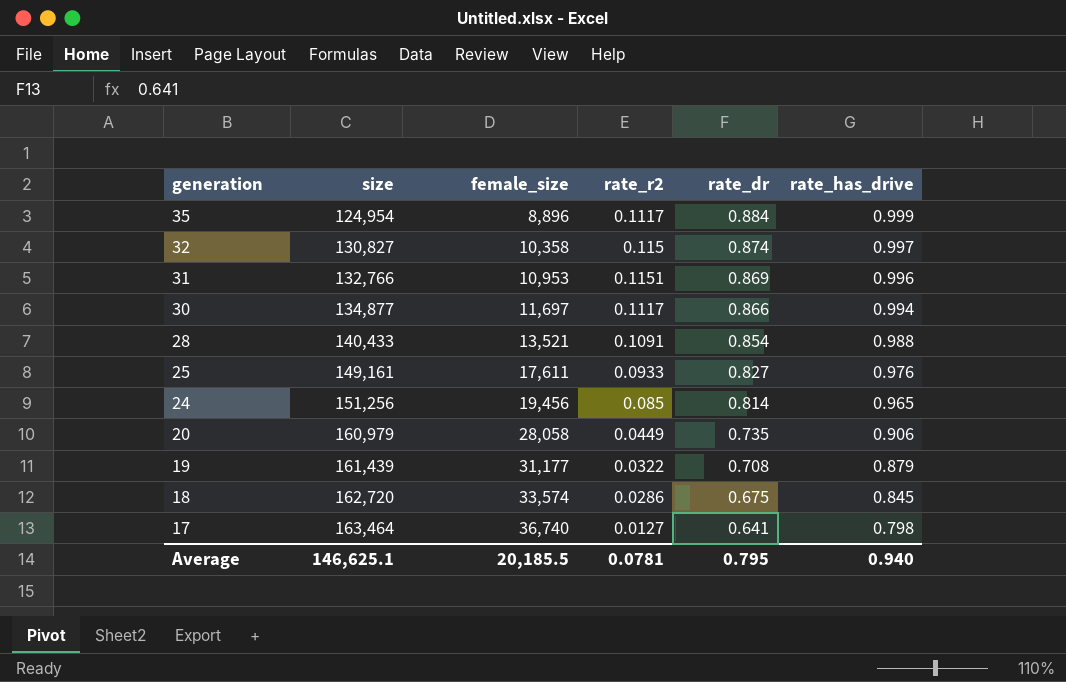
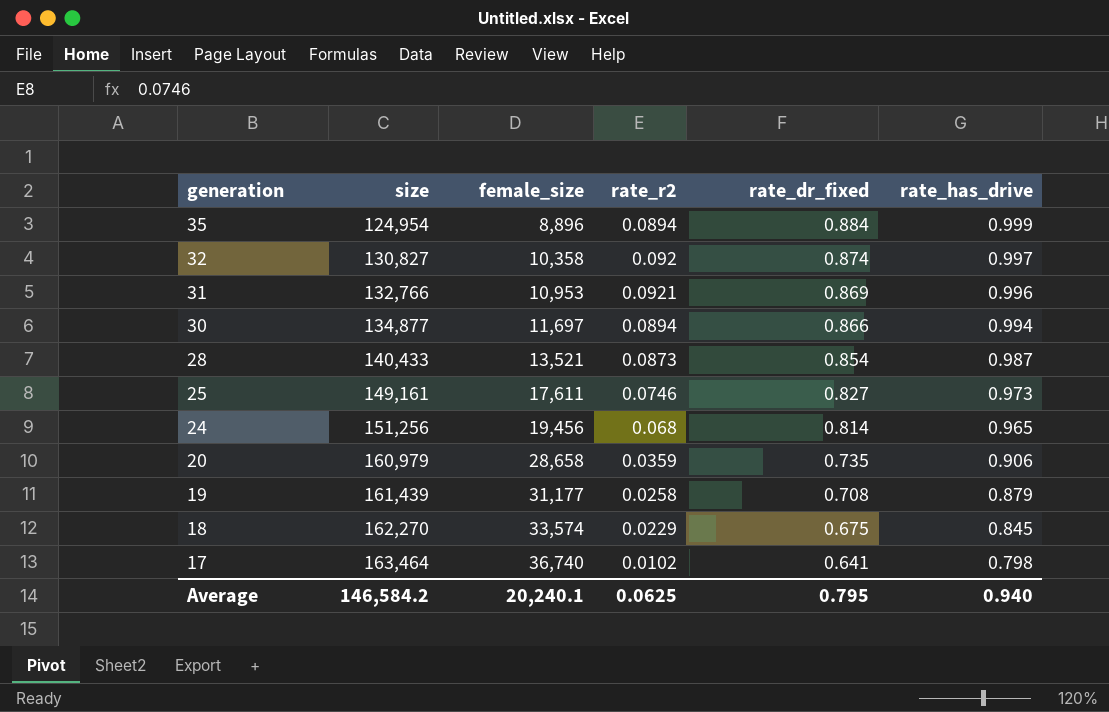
column name: rate_dr -> rate_dr_fixed
35 | rate_r2: 0.1117 -> 0.0894
32 | rate_r2: 0.115 -> 0.092
31 | rate_r2: 0.1151 -> 0.0921
30 | rate_r2: 0.1117 -> 0.0894
28 | rate_r2: 0.1091 -> 0.0873
28 | rate_has_drive: 0.988 -> 0.987
25 | rate_r2: 0.0933 -> 0.0746
25 | rate_has_drive: 0.976 -> 0.973
24 | rate_r2: 0.085 -> 0.068
20 | female_size: 28,058 -> 28,658
20 | rate_r2: 0.0449 -> 0.0359
19 | rate_r2: 0.0322 -> 0.0258
18 | size: 162,720 -> 162,270
18 | rate_r2: 0.0286 -> 0.0229
17 | rate_r2: 0.0127 -> 0.0102
Average | size: 146,625.1 -> 146,584.2
Average | female_size: 20,185.5 -> 20,240.1
Average | rate_r2: 0.0781 -> 0.0625

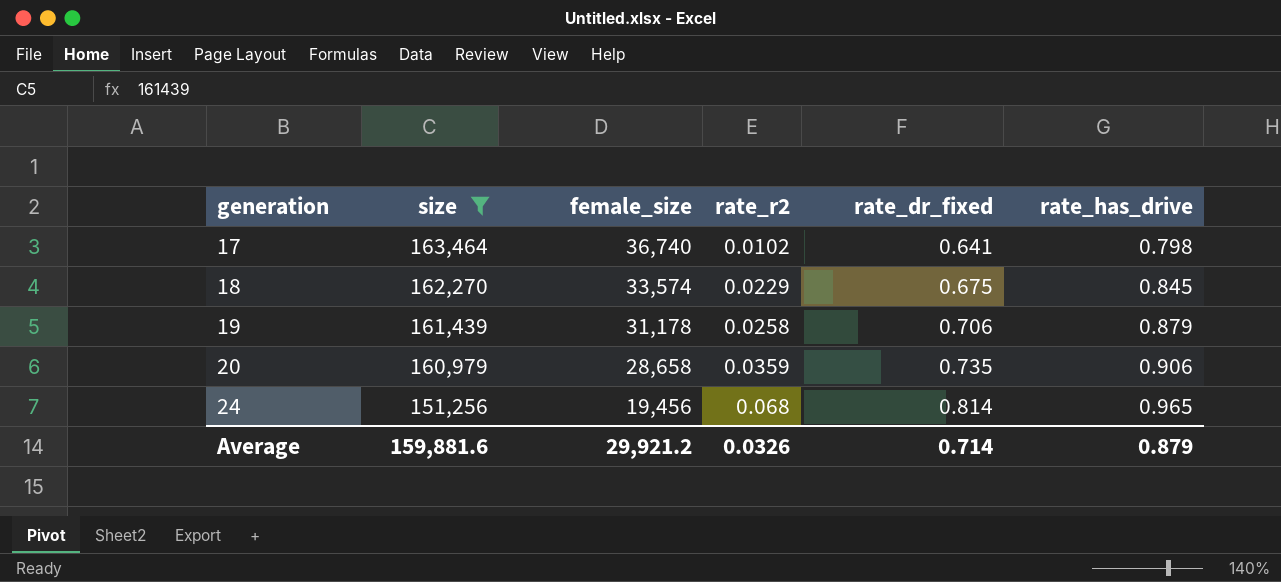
filter: none -> size >= 151,256
row order: generation descending -> generation ascending
19 | female_size: 31,177 -> 31,178
19 | rate_dr_fixed: 0.708 -> 0.706
Average | size: 146,584.2 -> 159,881.6
Average | female_size: 20,240.1 -> 29,921.2
Average | rate_r2: 0.0625 -> 0.0326
Average | rate_dr_fixed: 0.795 -> 0.714
Average | rate_has_drive: 0.940 -> 0.879

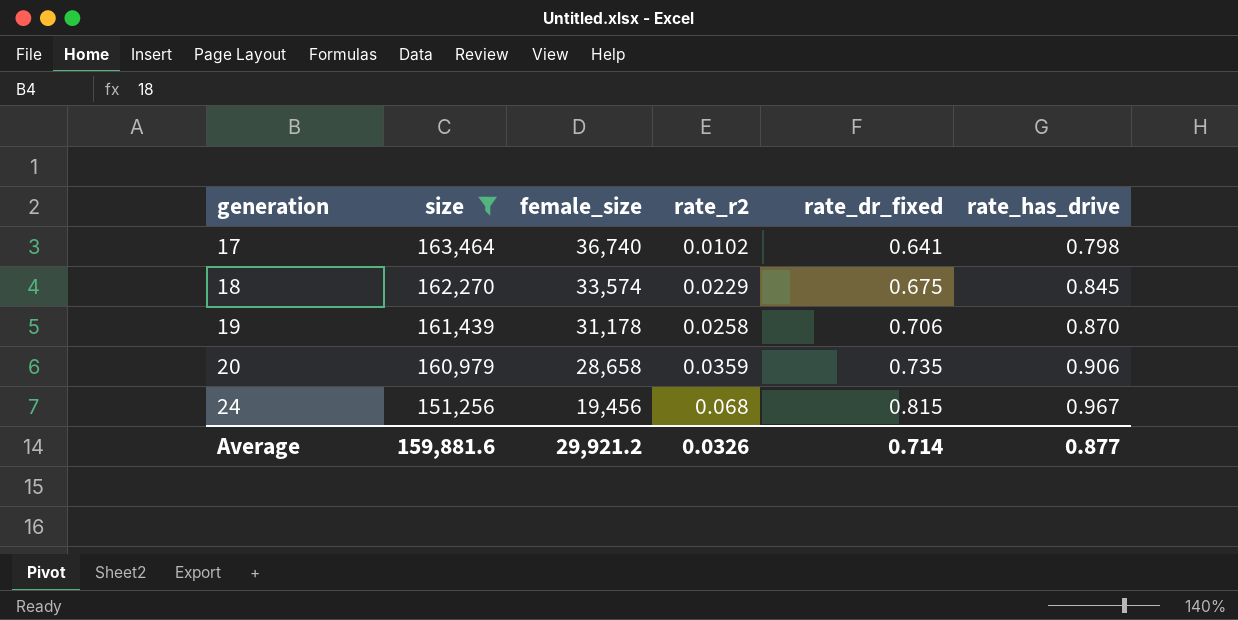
19 | rate_has_drive: 0.879 -> 0.870
24 | rate_dr_fixed: 0.814 -> 0.815
24 | rate_has_drive: 0.965 -> 0.967
Average | rate_has_drive: 0.879 -> 0.877

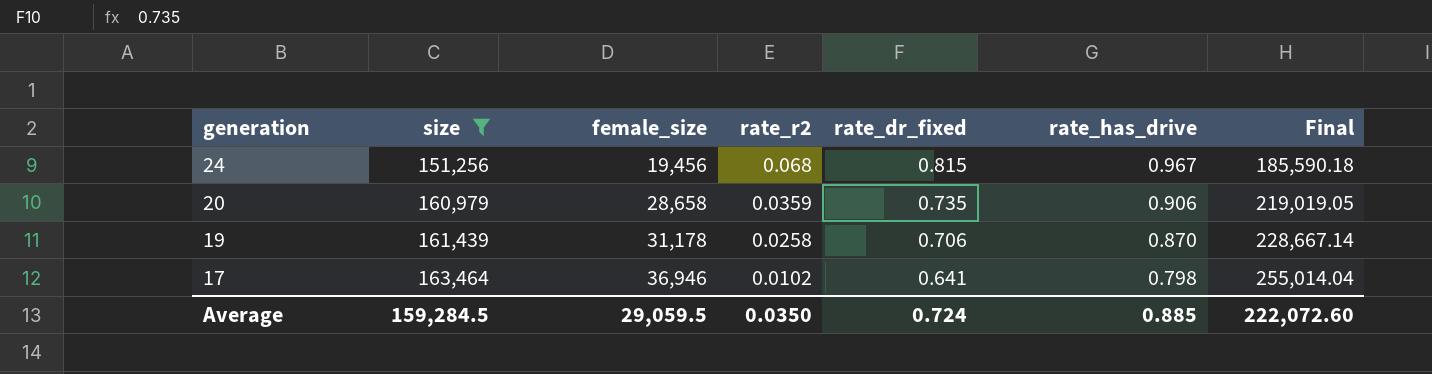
row order: generation ascending -> generation descending
column Final | formula: none -> [size] / [rate_dr_fixed]
row 18: 162,270 | 33,574 | 0.0229 | 0.675 | 0.845 -> none
17 | female_size: 36,740 -> 36,946
Average | size: 159,881.6 -> 159,284.5
Average | female_size: 29,921.2 -> 29,059.5
Average | rate_r2: 0.0326 -> 0.0350
Average | rate_dr_fixed: 0.714 -> 0.724
Average | rate_has_drive: 0.877 -> 0.885

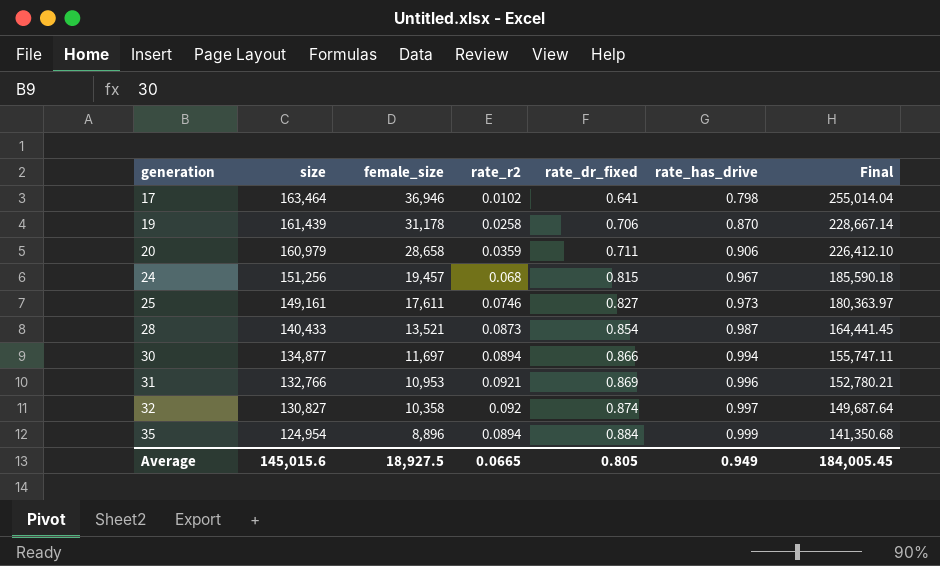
filter: size >= 151,256 -> none
row order: generation descending -> generation ascending
20 | rate_dr_fixed: 0.735 -> 0.711
20 | Final: 219,019.05 -> 226,412.10
24 | female_size: 19,456 -> 19,457
Average | size: 159,284.5 -> 145,015.6
Average | female_size: 29,059.5 -> 18,927.5
Average | rate_r2: 0.0350 -> 0.0665
Average | rate_dr_fixed: 0.724 -> 0.805
Average | rate_has_drive: 0.885 -> 0.949
Average | Final: 222,072.60 -> 184,005.45

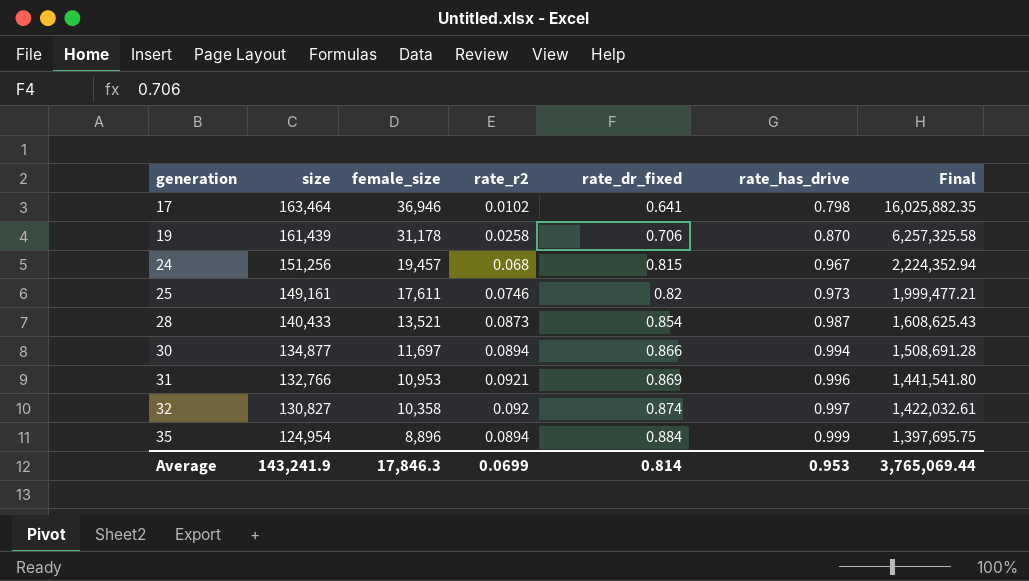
column Final | formula: [size] / [rate_dr_fixed] -> [size] / [rate_r2]
row 20: 160,979 | 28,658 | 0.0359 | 0.711 | 0.906 | 226,412.10 -> none
25 | rate_dr_fixed: 0.827 -> 0.82
Average | size: 145,015.6 -> 143,241.9
Average | female_size: 18,927.5 -> 17,846.3
Average | rate_r2: 0.0665 -> 0.0699
Average | rate_dr_fixed: 0.805 -> 0.814
Average | rate_has_drive: 0.949 -> 0.953
Average | Final: 184,005.45 -> 3,765,069.44

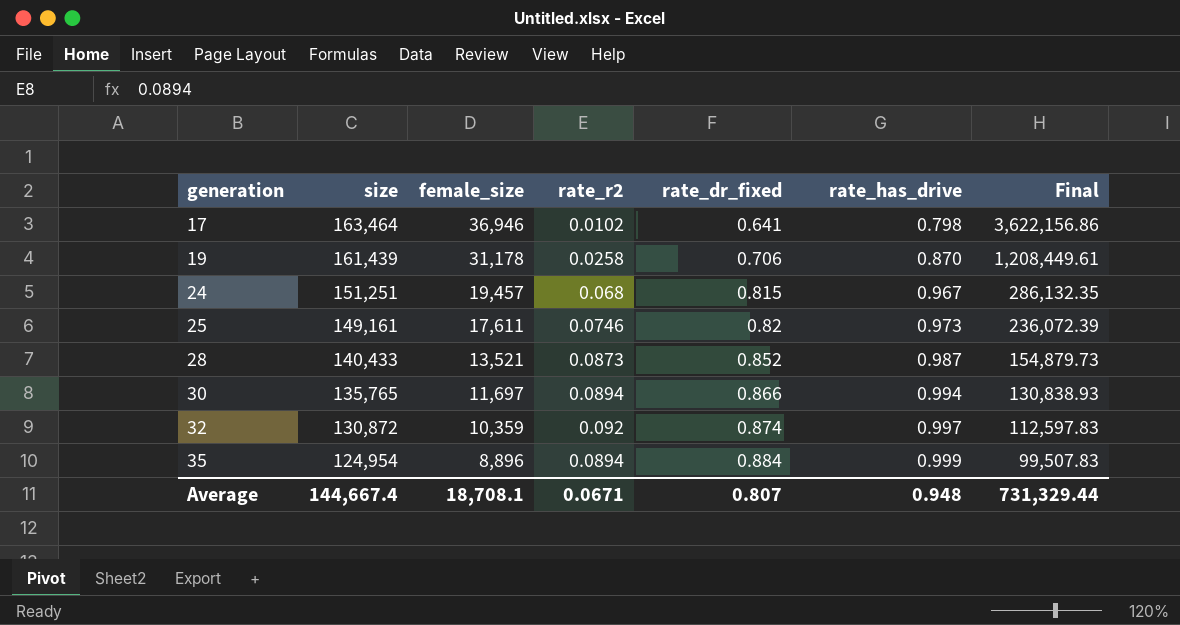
column Final | formula: [size] / [rate_r2] -> [female_size] / [rate_r2]
row 31: 132,766 | 10,953 | 0.0921 | 0.869 | 0.996 | 1,441,541.80 -> none
24 | size: 151,256 -> 151,251
28 | rate_dr_fixed: 0.854 -> 0.852
30 | size: 134,877 -> 135,765
32 | size: 130,827 -> 130,872
32 | female_size: 10,358 -> 10,359
Average | size: 143,241.9 -> 144,667.4
Average | female_size: 17,846.3 -> 18,708.1
Average | rate_r2: 0.0699 -> 0.0671
Average | rate_dr_fixed: 0.814 -> 0.807
Average | rate_has_drive: 0.953 -> 0.948
Average | Final: 3,765,069.44 -> 731,329.44

